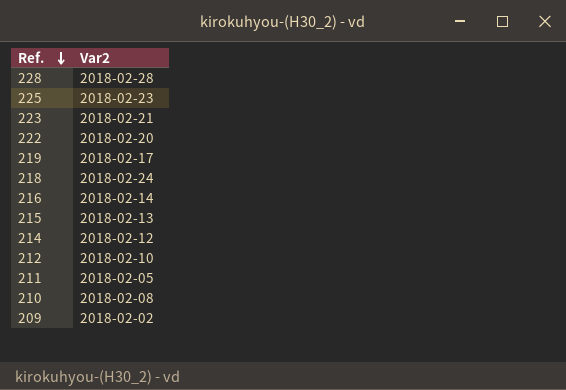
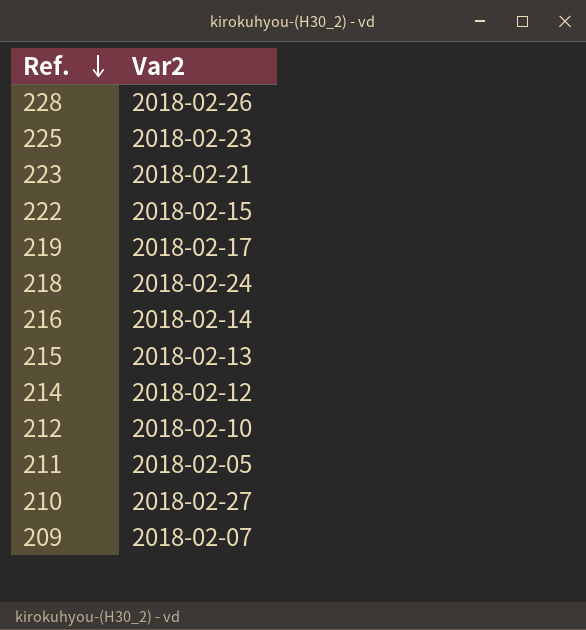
228 | Var2: 2018-02-28 -> 2018-02-26
222 | Var2: 2018-02-20 -> 2018-02-15
210 | Var2: 2018-02-08 -> 2018-02-27
209 | Var2: 2018-02-02 -> 2018-02-07

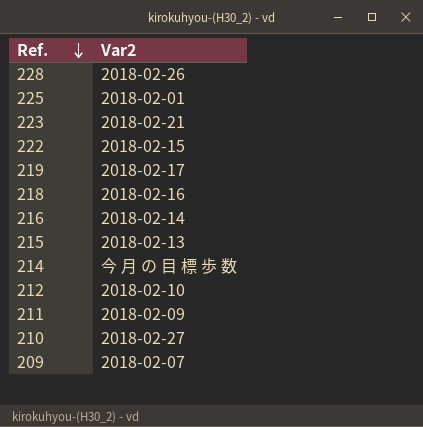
225 | Var2: 2018-02-23 -> 2018-02-01
218 | Var2: 2018-02-24 -> 2018-02-16
214 | Var2: 2018-02-12 -> 今 月 の 目 標 歩 数
211 | Var2: 2018-02-05 -> 2018-02-09

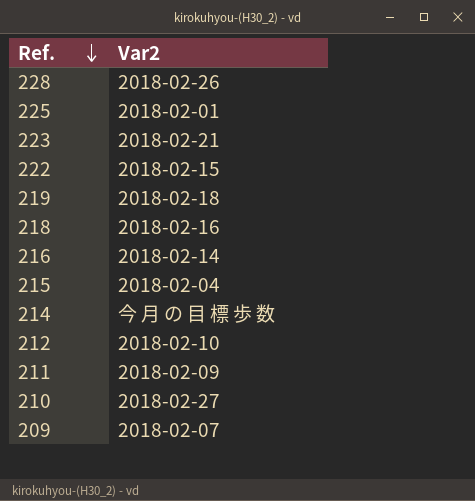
219 | Var2: 2018-02-17 -> 2018-02-18
215 | Var2: 2018-02-13 -> 2018-02-04

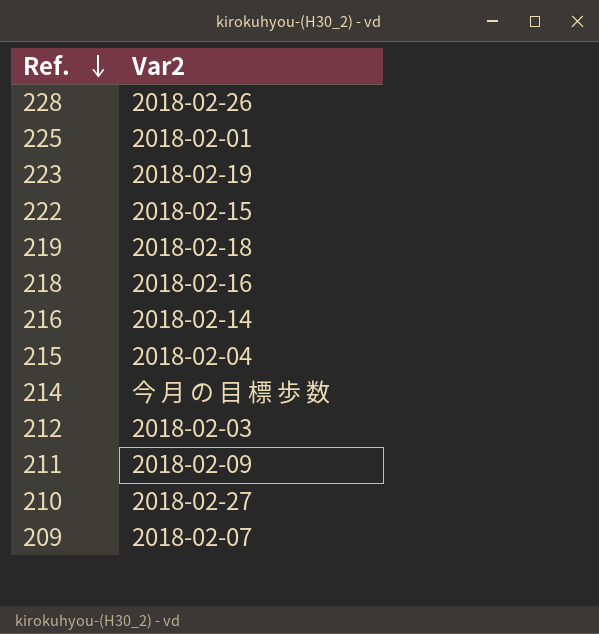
223 | Var2: 2018-02-21 -> 2018-02-19
212 | Var2: 2018-02-10 -> 2018-02-03

